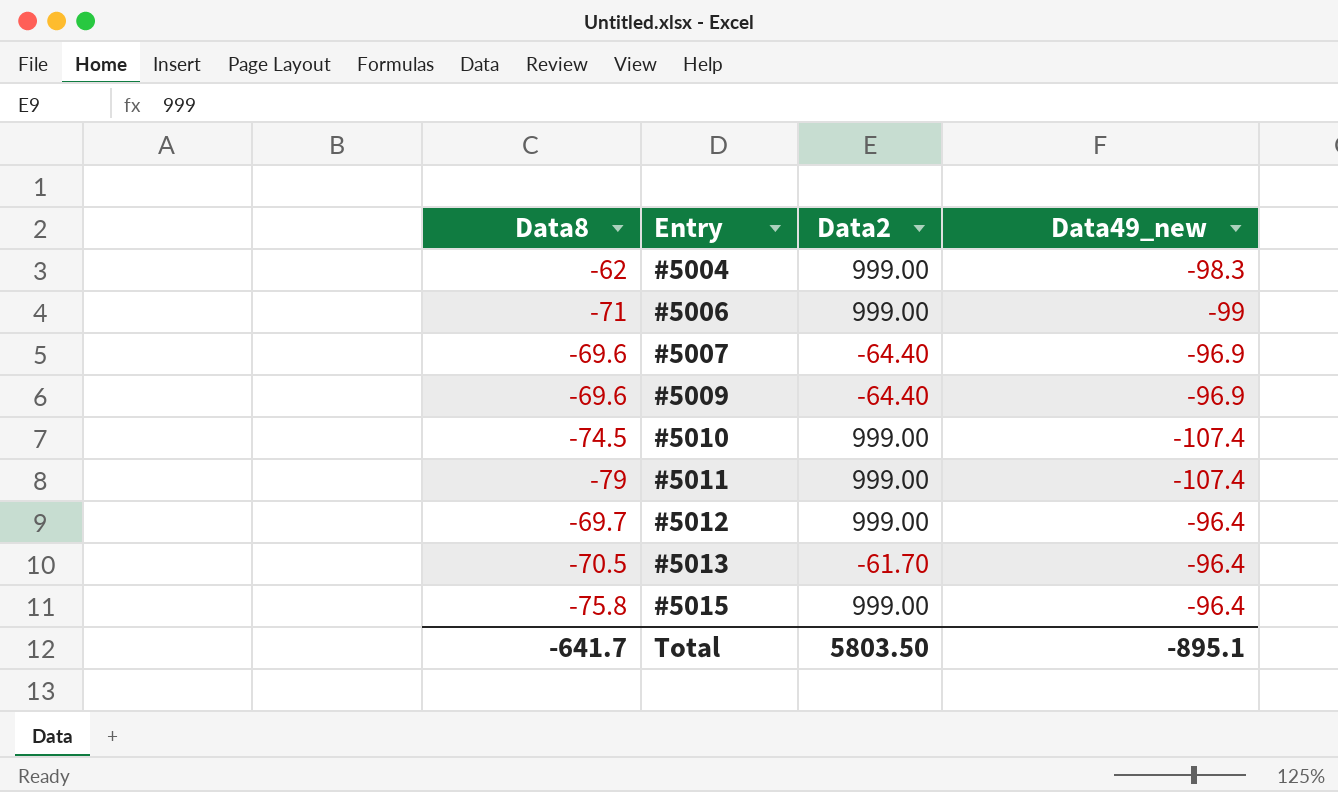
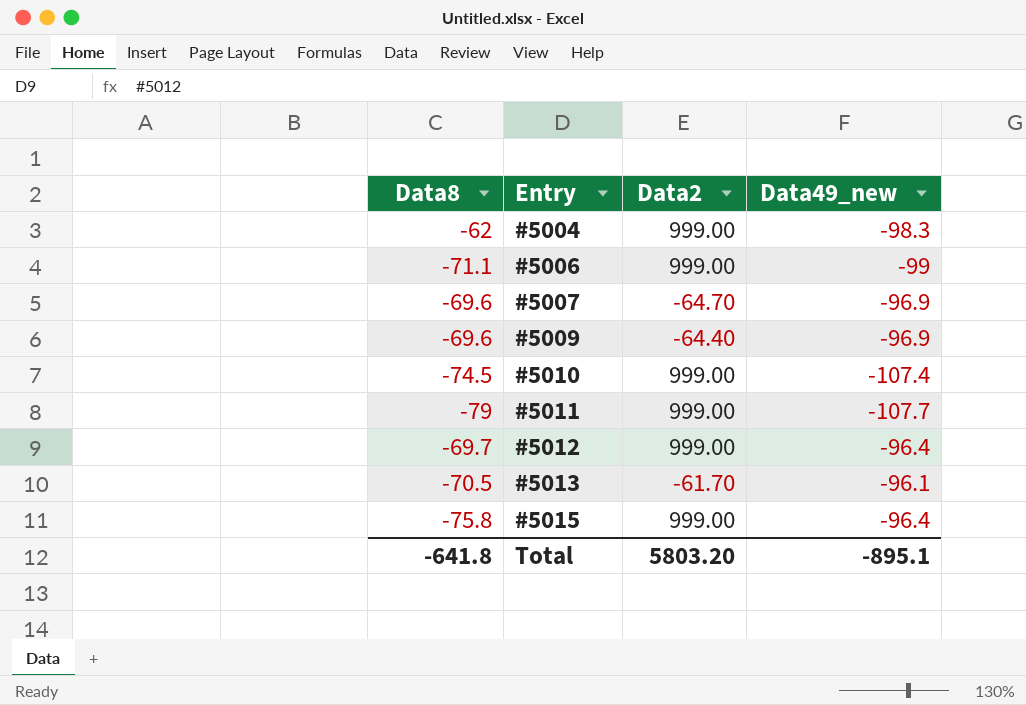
#5006 | Data8: -71 -> -71.1
#5007 | Data2: -64.40 -> -64.70
#5011 | Data49_new: -107.4 -> -107.7
#5013 | Data49_new: -96.4 -> -96.1
Total | Data8: -641.7 -> -641.8
Total | Data2: 5803.50 -> 5803.20

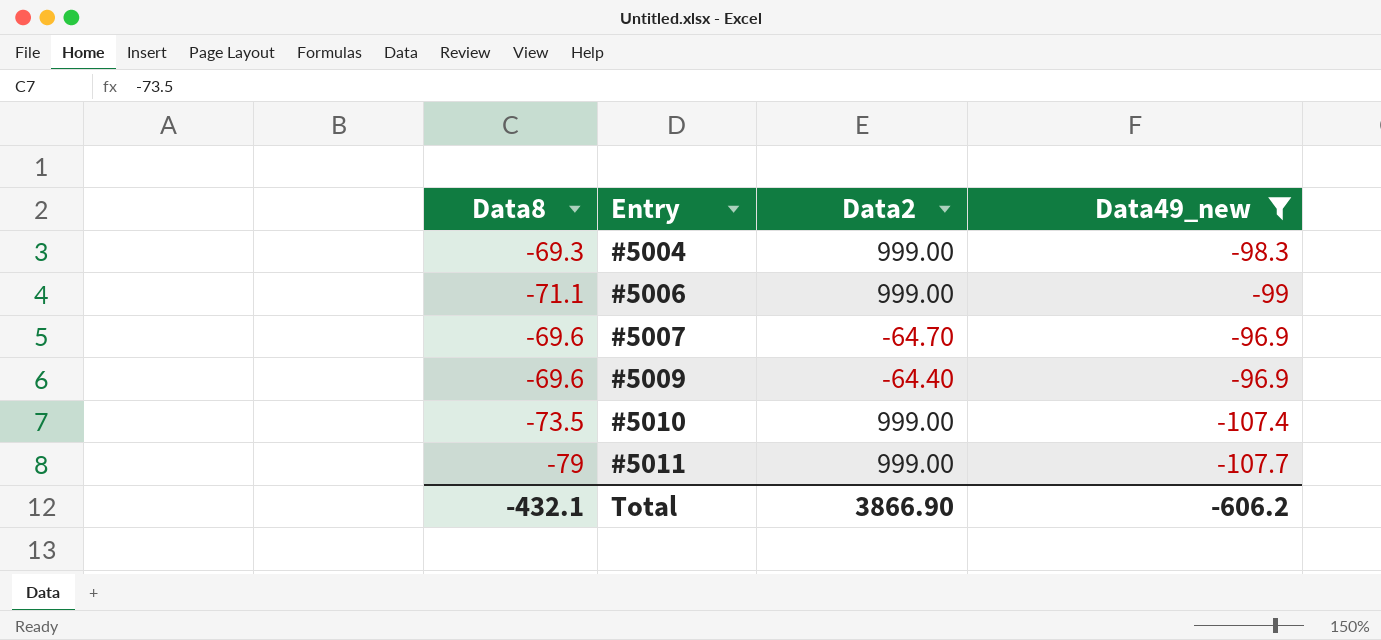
filter: none -> Data49_new <= -96.9
#5004 | Data8: -62 -> -69.3
#5010 | Data8: -74.5 -> -73.5
Total | Data8: -641.8 -> -432.1
Total | Data2: 5803.20 -> 3866.90
Total | Data49_new: -895.1 -> -606.2

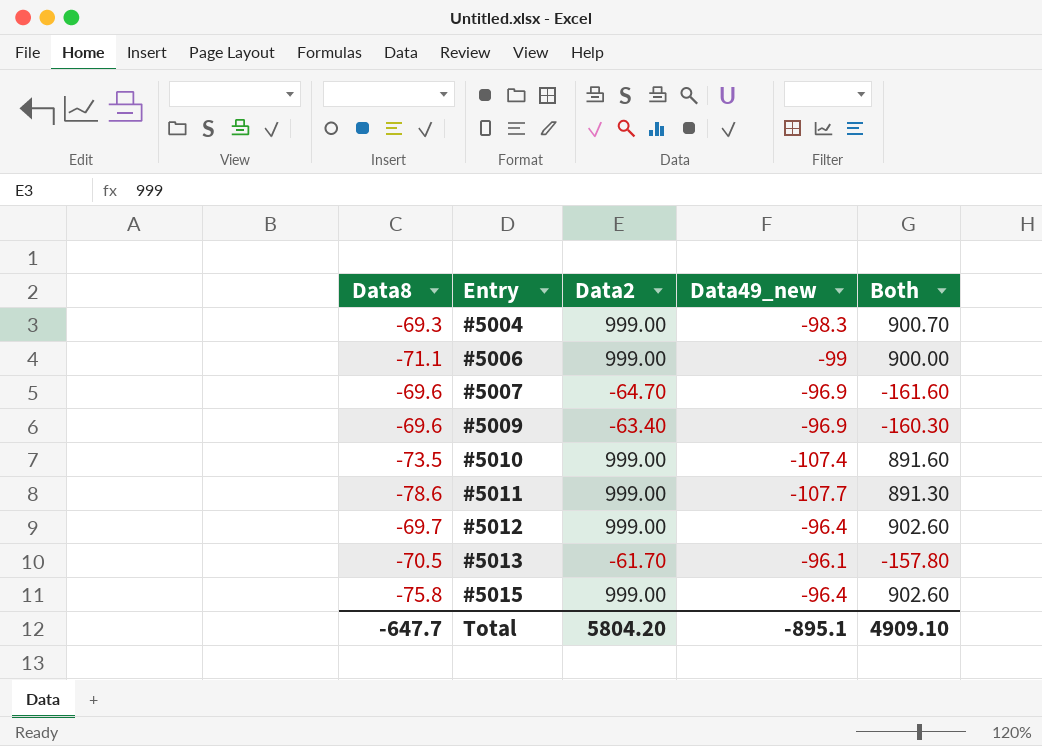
filter: Data49_new <= -96.9 -> none
column Both | formula: none -> [Data2] + [Data49_new]
#5009 | Data2: -64.40 -> -63.40
#5011 | Data8: -79 -> -78.6
Total | Data8: -432.1 -> -647.7
Total | Data2: 3866.90 -> 5804.20
Total | Data49_new: -606.2 -> -895.1

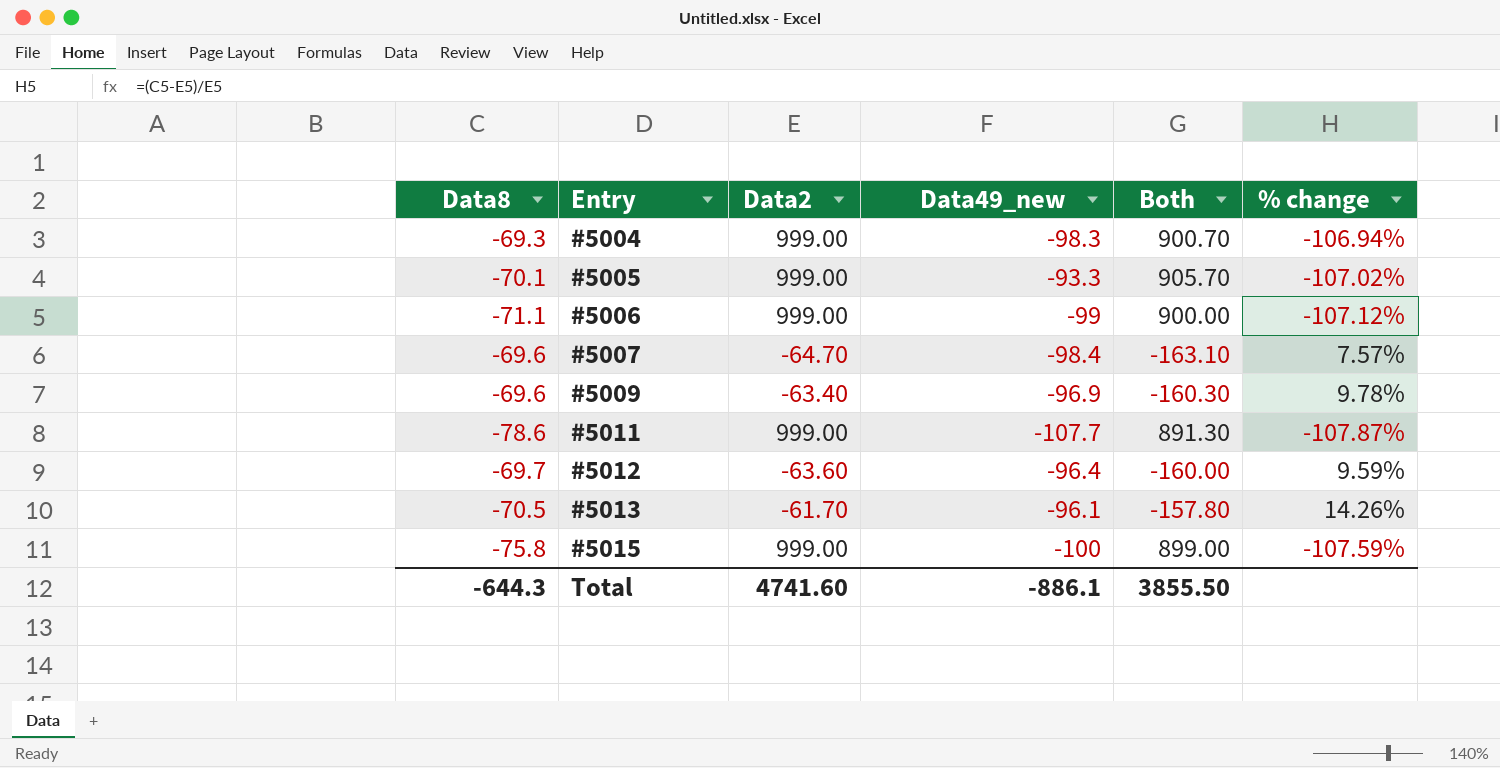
column % change | formula: none -> ([Data8] - [Data2]) / [Data2]
row #5010: -73.5 | 999.00 | -107.4 | 891.60 -> none
row #5005: none -> -70.1 | 999.00 | -93.3 | 905.70 | -107.02%
#5007 | Data49_new: -96.9 -> -98.4
#5007 | Both: -161.60 -> -163.10
#5012 | Data2: 999.00 -> -63.60
#5012 | Both: 902.60 -> -160.00
#5015 | Data49_new: -96.4 -> -100
#5015 | Both: 902.60 -> 899.00
Total | Data8: -647.7 -> -644.3
Total | Data2: 5804.20 -> 4741.60
Total | Data49_new: -895.1 -> -886.1
Total | Both: 4909.10 -> 3855.50

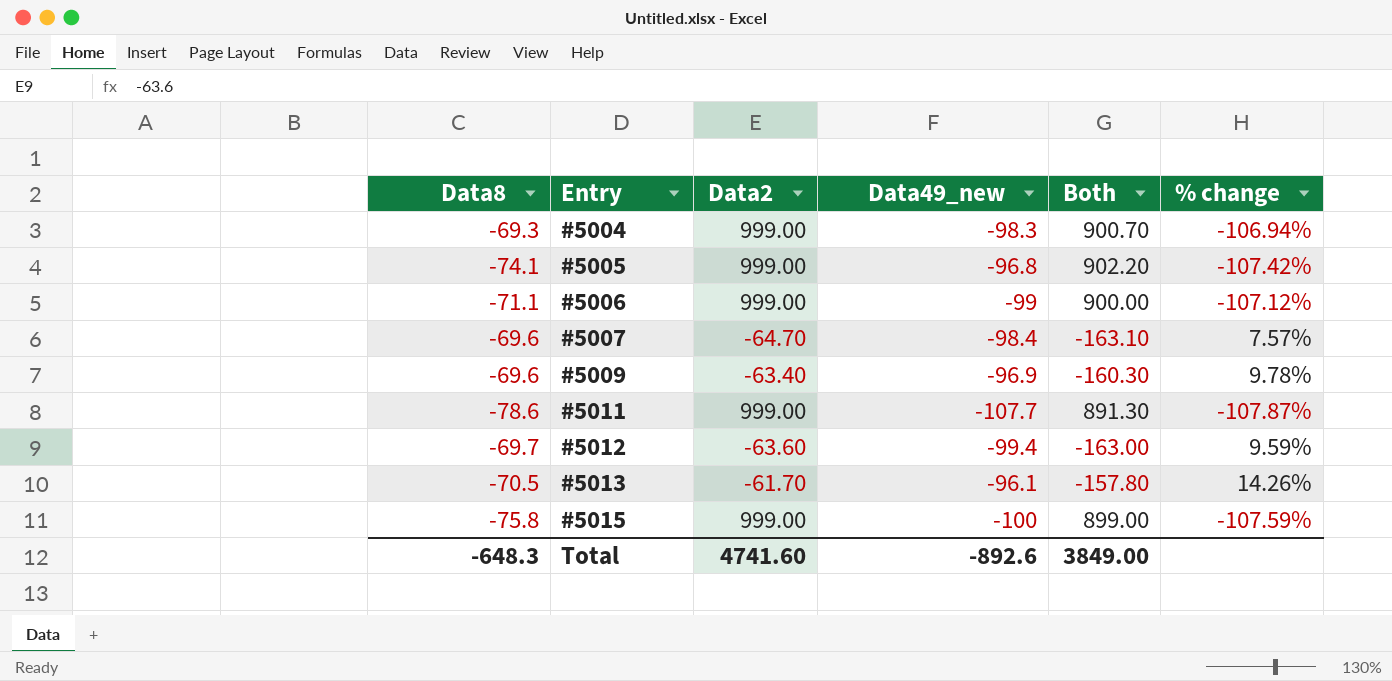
#5005 | Data8: -70.1 -> -74.1
#5005 | Data49_new: -93.3 -> -96.8
#5005 | Both: 905.70 -> 902.20
#5005 | % change: -107.02% -> -107.42%
#5012 | Data49_new: -96.4 -> -99.4
#5012 | Both: -160.00 -> -163.00
Total | Data8: -644.3 -> -648.3
Total | Data49_new: -886.1 -> -892.6
Total | Both: 3855.50 -> 3849.00

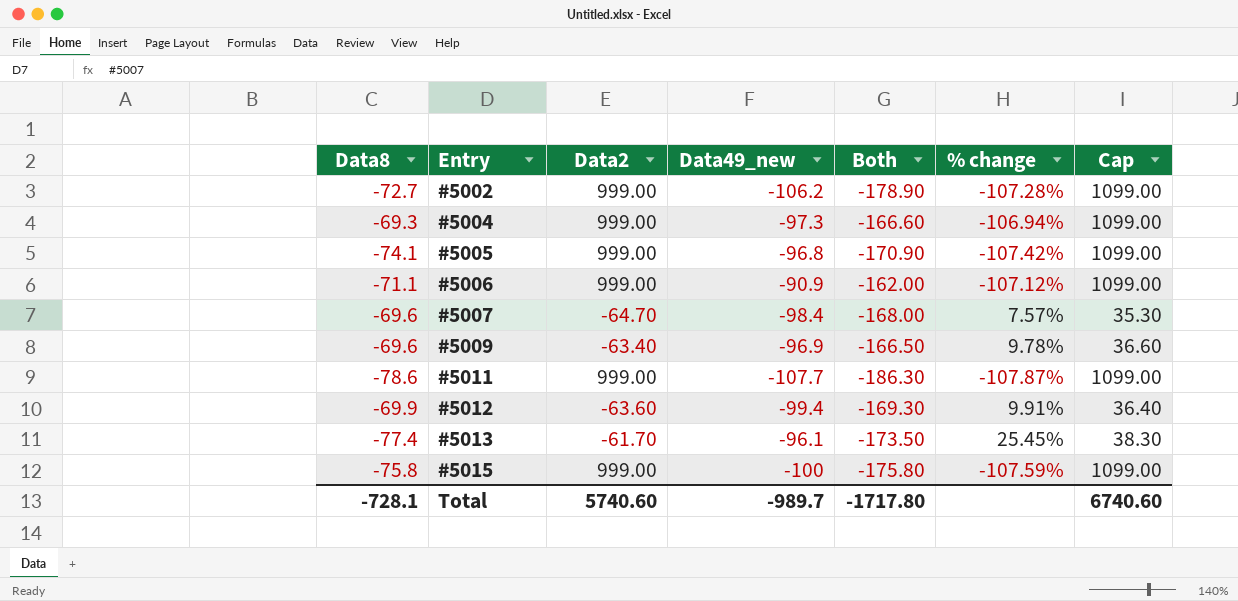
column Both | formula: [Data2] + [Data49_new] -> [Data8] + [Data49_new]
column Cap | formula: none -> [Data2] + 100
row #5002: none -> -72.7 | 999.00 | -106.2 | -178.90 | -107.28% | 1099.00
#5004 | Data49_new: -98.3 -> -97.3
#5006 | Data49_new: -99 -> -90.9
#5012 | Data8: -69.7 -> -69.9
#5012 | % change: 9.59% -> 9.91%
#5013 | Data8: -70.5 -> -77.4
#5013 | % change: 14.26% -> 25.45%
Total | Data8: -648.3 -> -728.1
Total | Data2: 4741.60 -> 5740.60
Total | Data49_new: -892.6 -> -989.7
Total | Both: 3849.00 -> -1717.80

